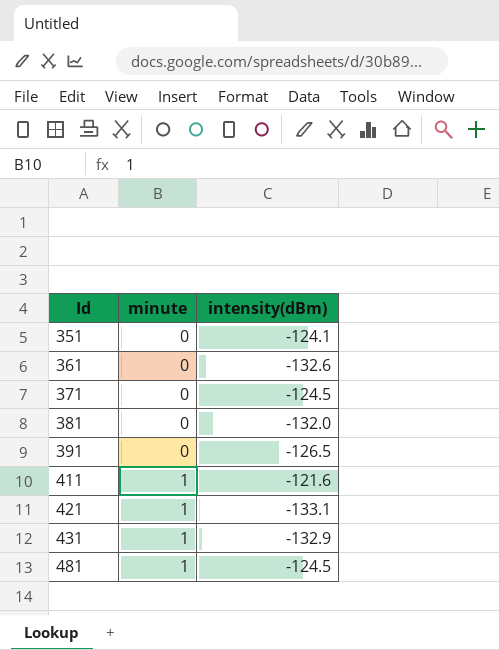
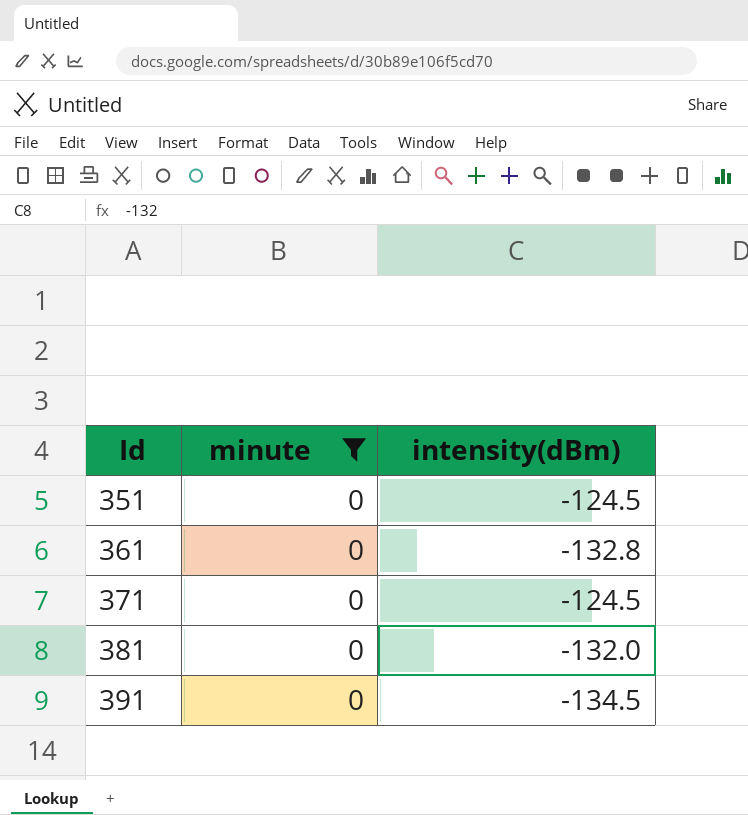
filter: none -> minute = 0
351 | intensity(dBm): -124.1 -> -124.5
361 | intensity(dBm): -132.6 -> -132.8
391 | intensity(dBm): -126.5 -> -134.5

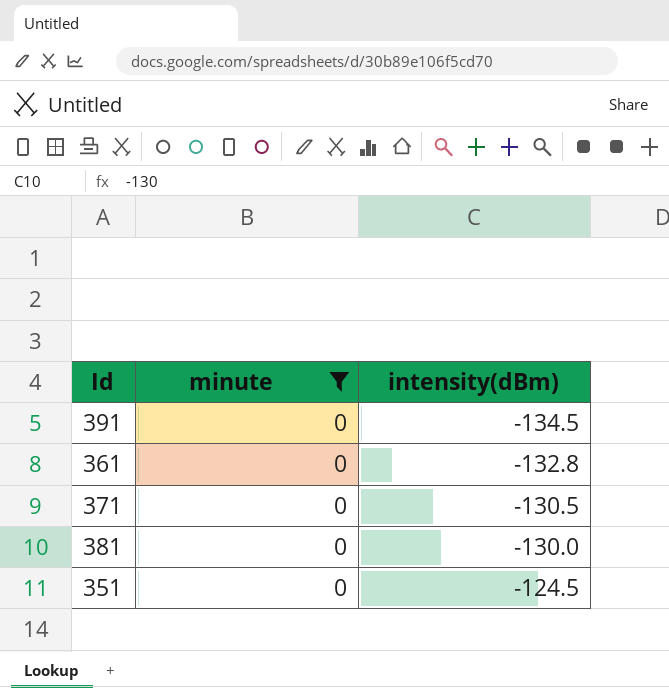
row order: Id ascending -> intensity(dBm) ascending
371 | intensity(dBm): -124.5 -> -130.5
381 | intensity(dBm): -132.0 -> -130.0

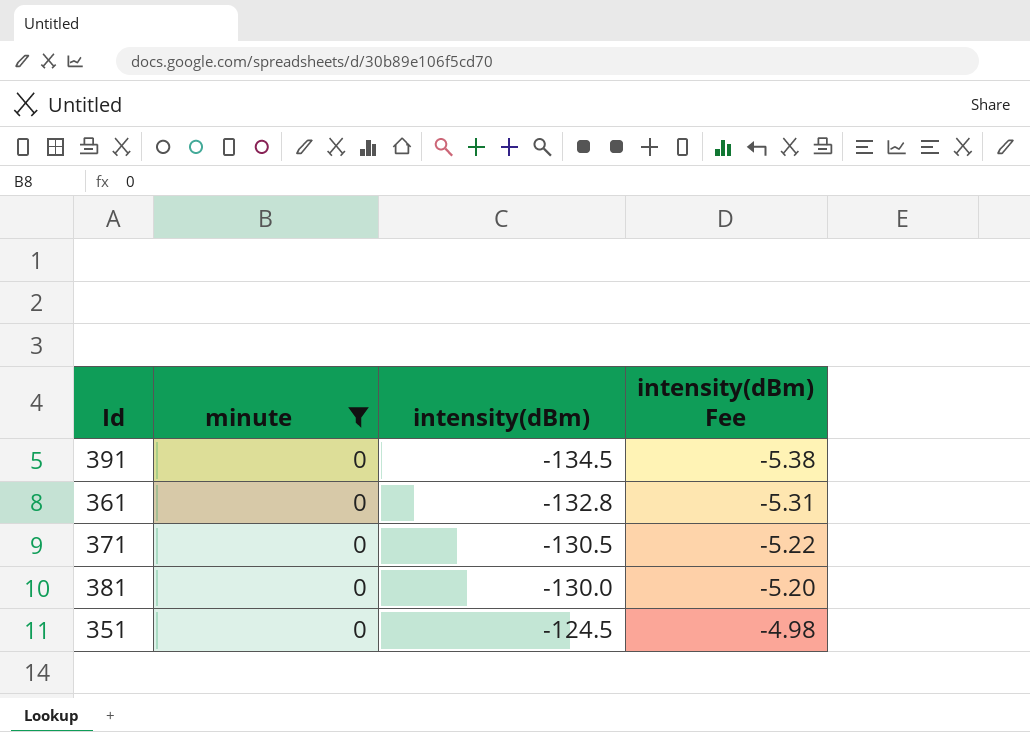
column intensity(dBm) Fee | formula: none -> [intensity(dBm)] * 0.04

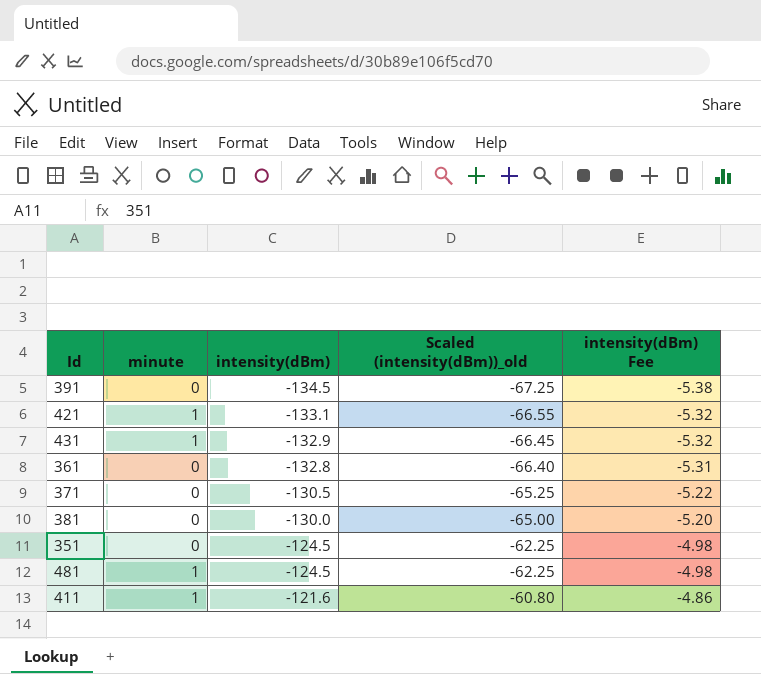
filter: minute = 0 -> none
column Scaled (intensity(dBm))_old | formula: none -> [intensity(dBm)] * 0.5

